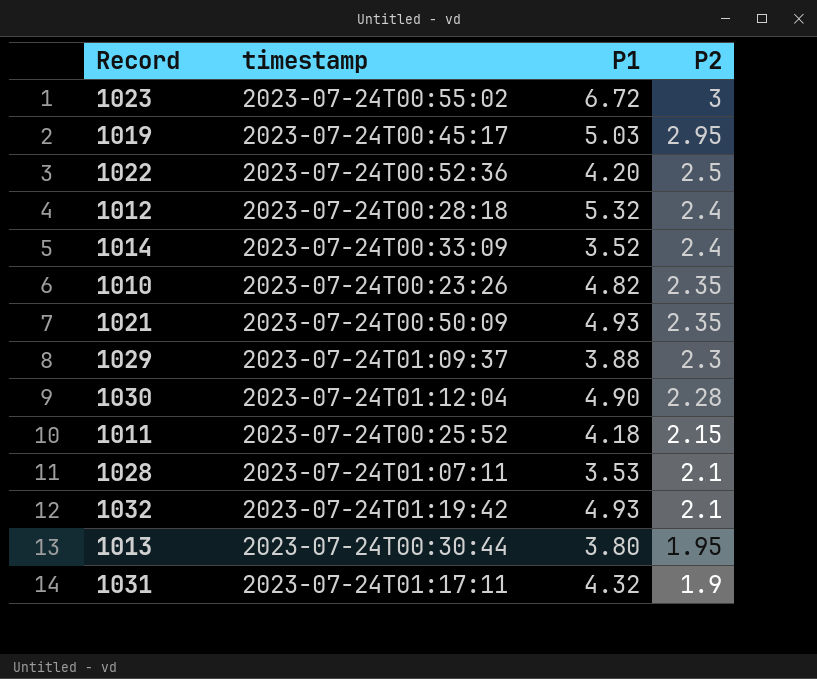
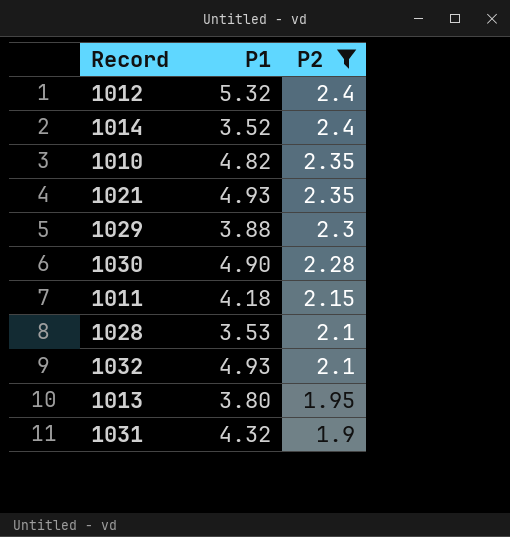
filter: none -> P2 <= 2.4
column timestamp | position: 2 -> none

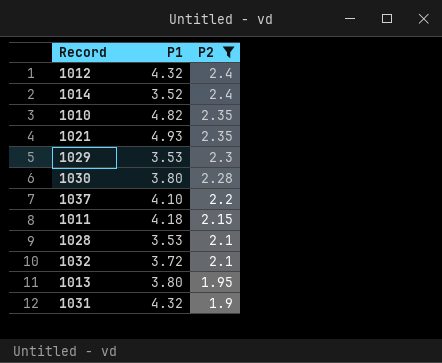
1012 | P1: 5.32 -> 4.32
1029 | P1: 3.88 -> 3.53
1030 | P1: 4.90 -> 3.80
row 1037: none -> 4.10 | 2.2
1032 | P1: 4.93 -> 3.72

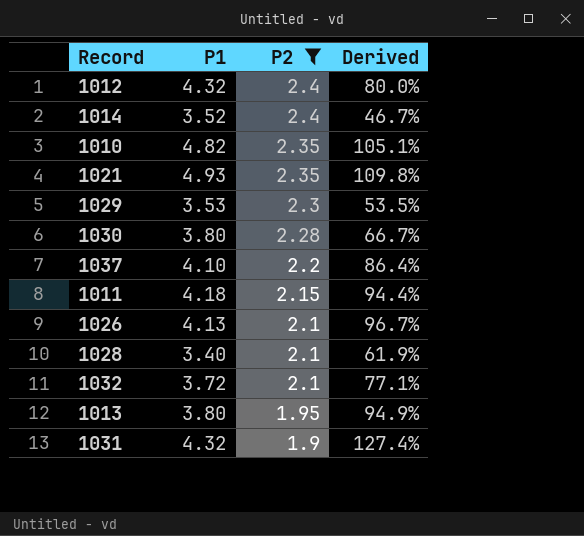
column Derived | formula: none -> ([P1] - [P2]) / [P2]
row 1026: none -> 4.13 | 2.1 | 96.7%
1028 | P1: 3.53 -> 3.40

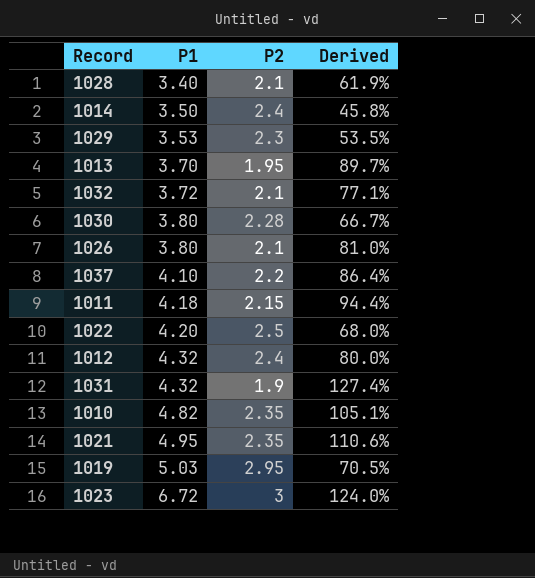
filter: P2 <= 2.4 -> none
row order: P2 descending -> P1 ascending
1014 | P1: 3.52 -> 3.50
1014 | Derived: 46.7% -> 45.8%
1013 | P1: 3.80 -> 3.70
1013 | Derived: 94.9% -> 89.7%
1026 | P1: 4.13 -> 3.80
1026 | Derived: 96.7% -> 81.0%
1021 | P1: 4.93 -> 4.95
1021 | Derived: 109.8% -> 110.6%

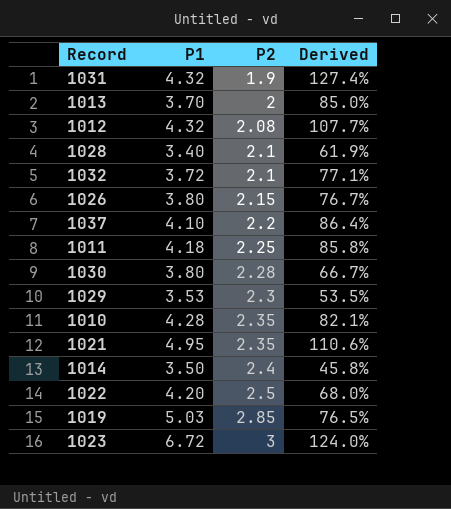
row order: P1 ascending -> P2 ascending
1013 | P2: 1.95 -> 2
1013 | Derived: 89.7% -> 85.0%
1012 | P2: 2.4 -> 2.08
1012 | Derived: 80.0% -> 107.7%
1026 | P2: 2.1 -> 2.15
1026 | Derived: 81.0% -> 76.7%
1011 | P2: 2.15 -> 2.25
1011 | Derived: 94.4% -> 85.8%
1010 | P1: 4.82 -> 4.28
1010 | Derived: 105.1% -> 82.1%
1019 | P2: 2.95 -> 2.85
1019 | Derived: 70.5% -> 76.5%

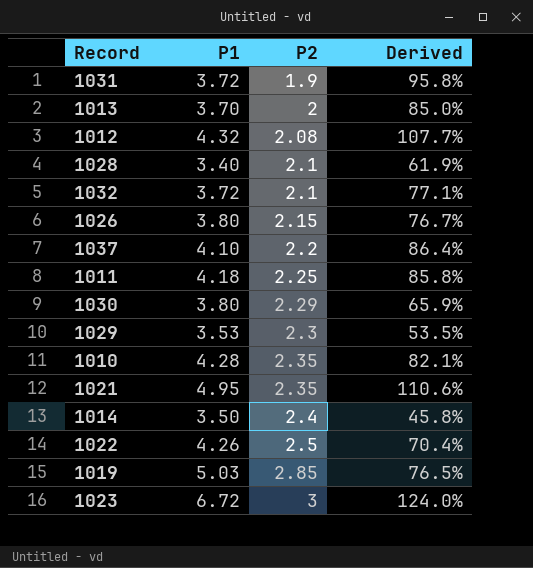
1031 | P1: 4.32 -> 3.72
1031 | Derived: 127.4% -> 95.8%
1030 | P2: 2.28 -> 2.29
1030 | Derived: 66.7% -> 65.9%
1022 | P1: 4.20 -> 4.26
1022 | Derived: 68.0% -> 70.4%

